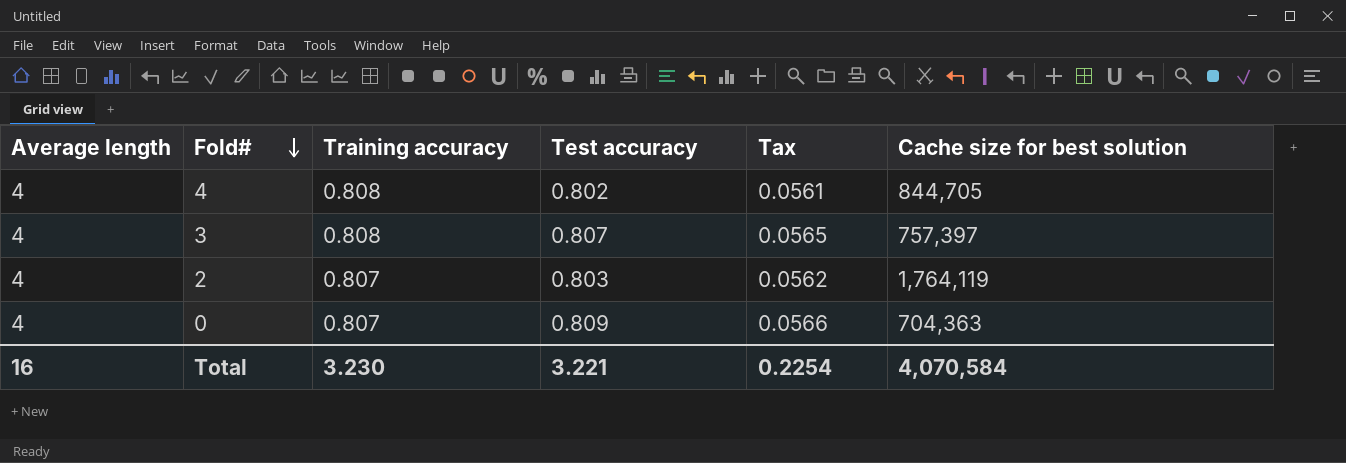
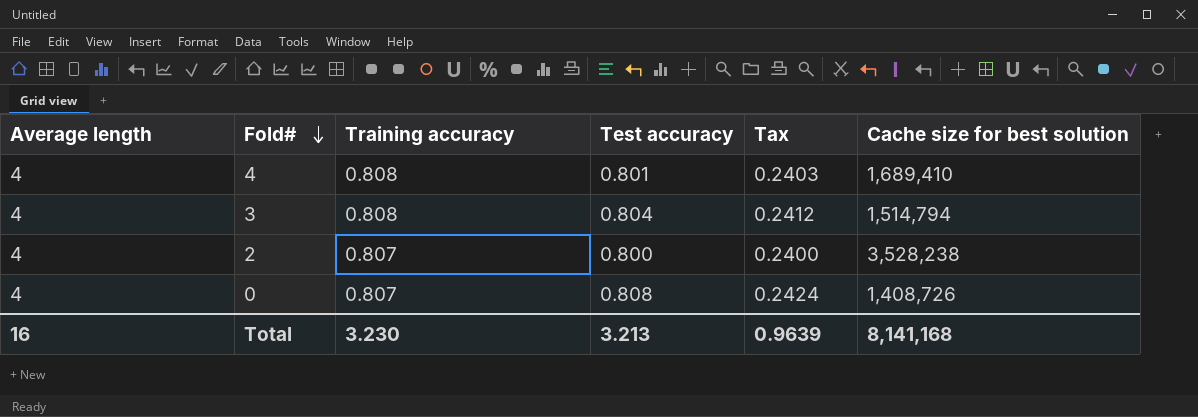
column Tax | formula: [Test accuracy] * 0.07 -> [Test accuracy] * 0.3
4 | Test accuracy: 0.802 -> 0.801
4 | Cache size for best solution: 844,705 -> 1,689,410
3 | Test accuracy: 0.807 -> 0.804
3 | Cache size for best solution: 757,397 -> 1,514,794
2 | Test accuracy: 0.803 -> 0.800
2 | Cache size for best solution: 1,764,119 -> 3,528,238
0 | Test accuracy: 0.809 -> 0.808
0 | Cache size for best solution: 704,363 -> 1,408,726
Total | Test accuracy: 3.221 -> 3.213
Total | Tax: 0.2254 -> 0.9639
Total | Cache size for best solution: 4,070,584 -> 8,141,168

